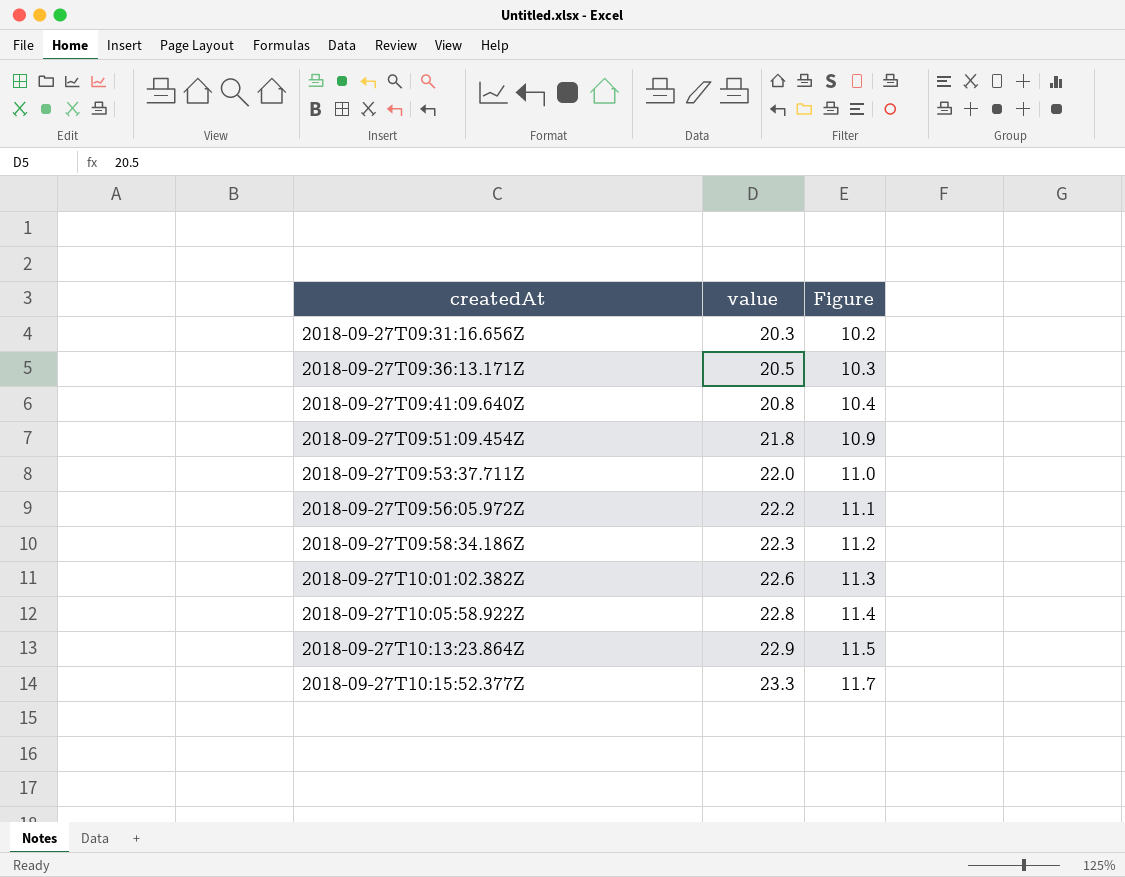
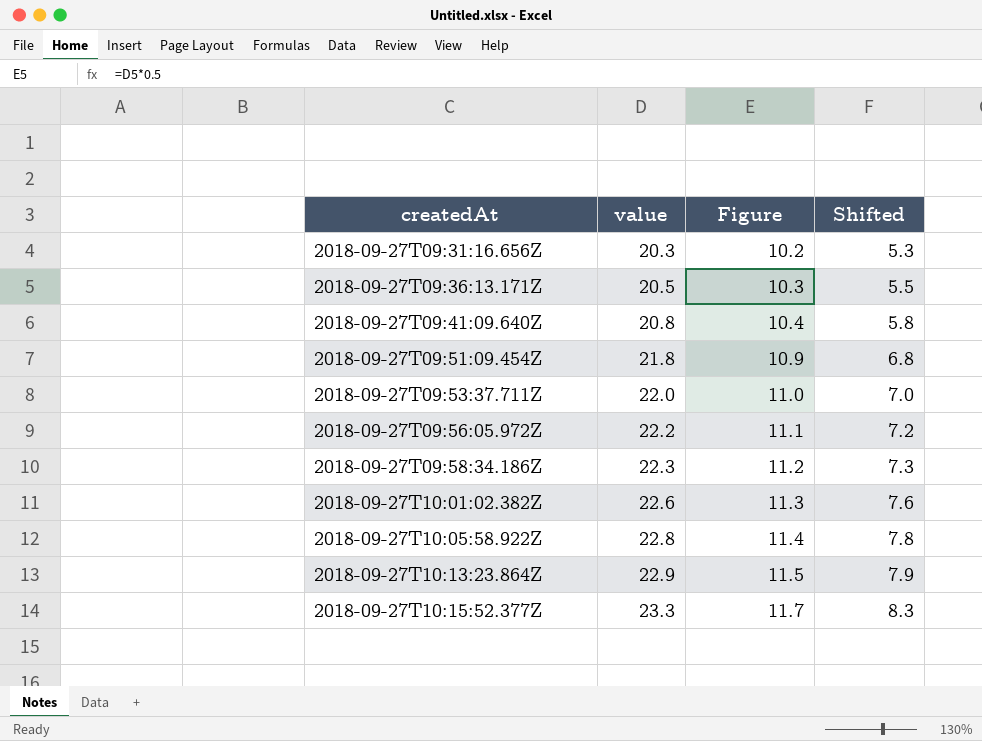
column Shifted | formula: none -> [value] - 15

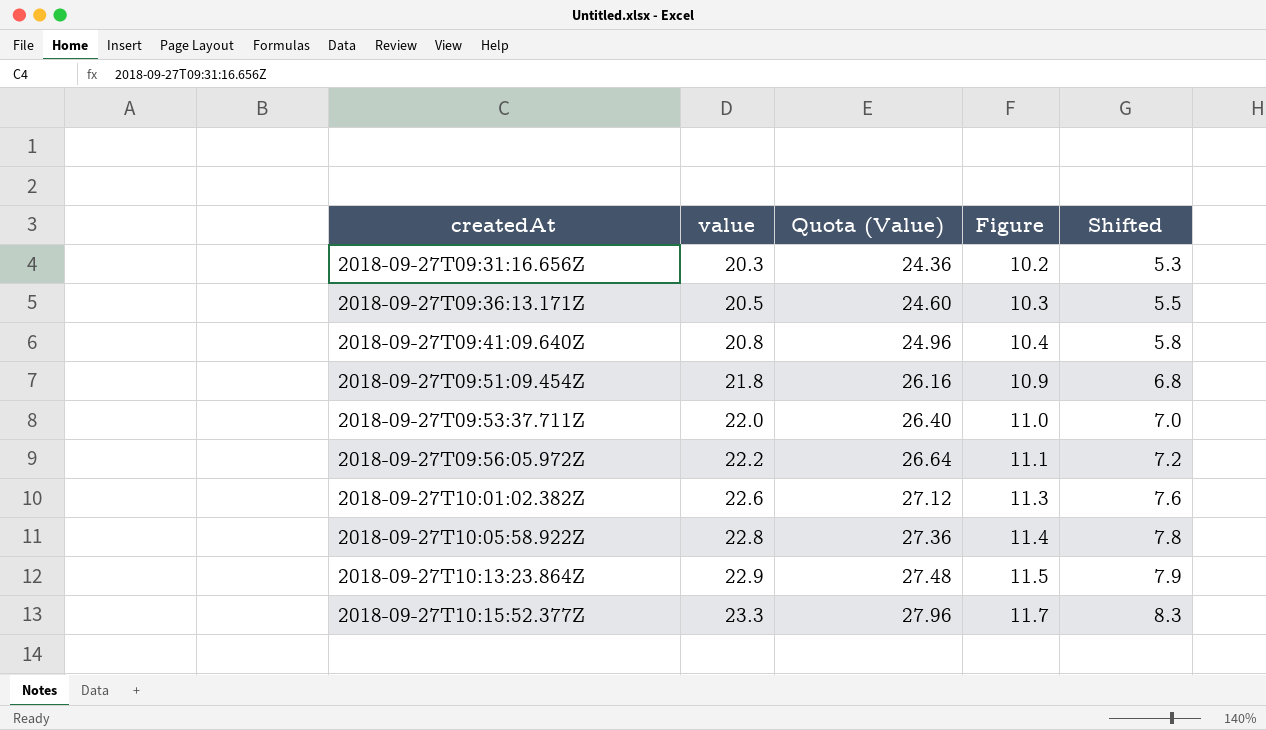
column Quota (Value) | formula: none -> [value] * 1.2
row 2018-09-27T09:58:34.186Z: 22.3 | 11.2 | 7.3 -> none

